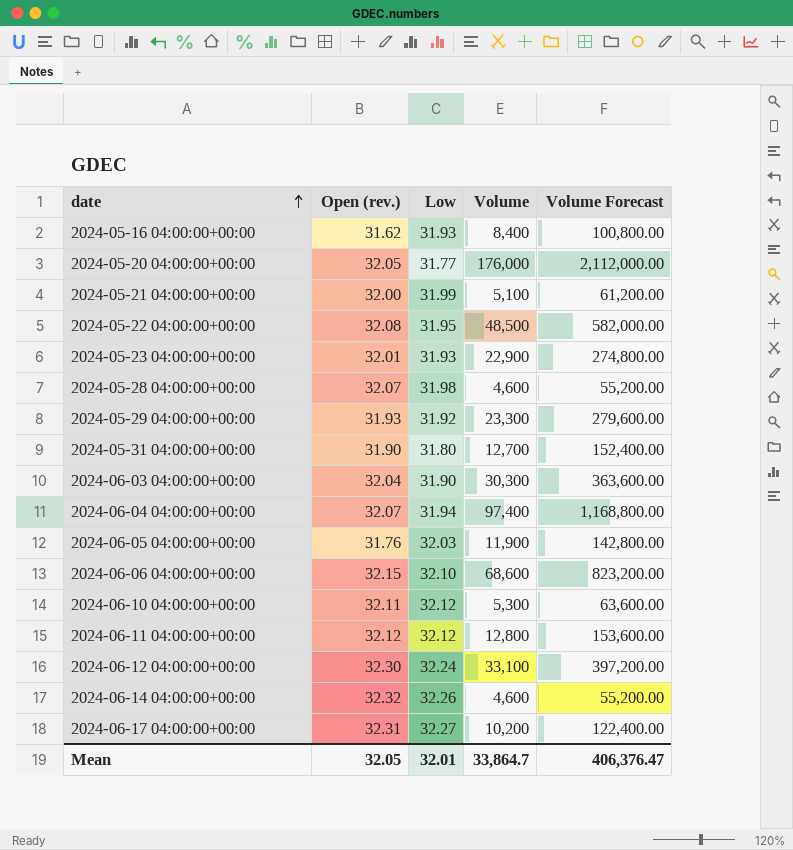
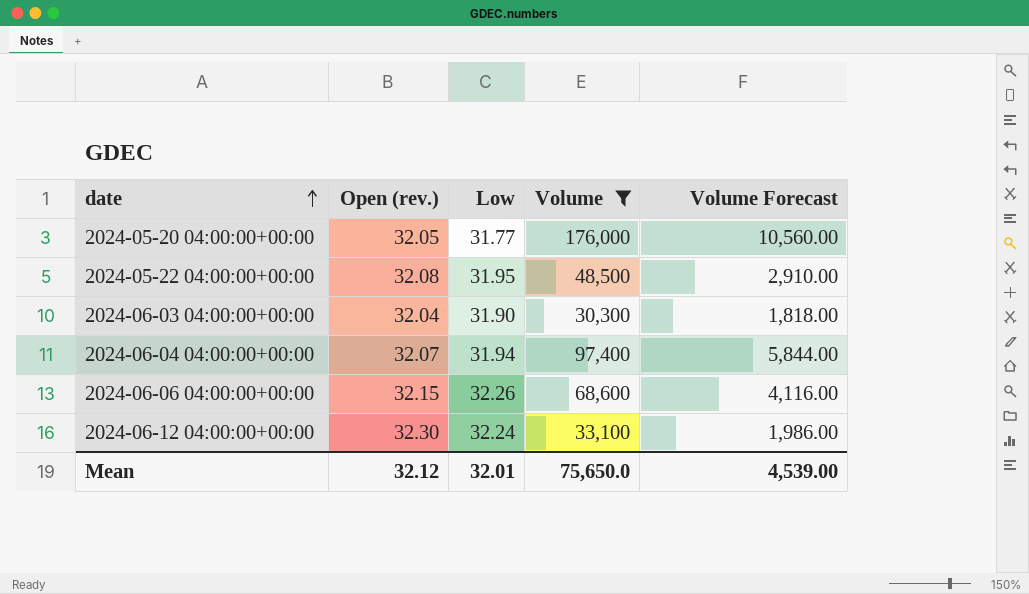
filter: none -> Volume >= 30,300
column Volume Forecast | formula: [Volume] * 12 -> [Volume] * 0.06
2024-06-06 04:00:00+00:00 | Low: 32.10 -> 32.26
Mean | Open (rev.): 32.05 -> 32.12
Mean | Volume: 33,864.7 -> 75,650.0
Mean | Volume Forecast: 406,376.47 -> 4,539.00

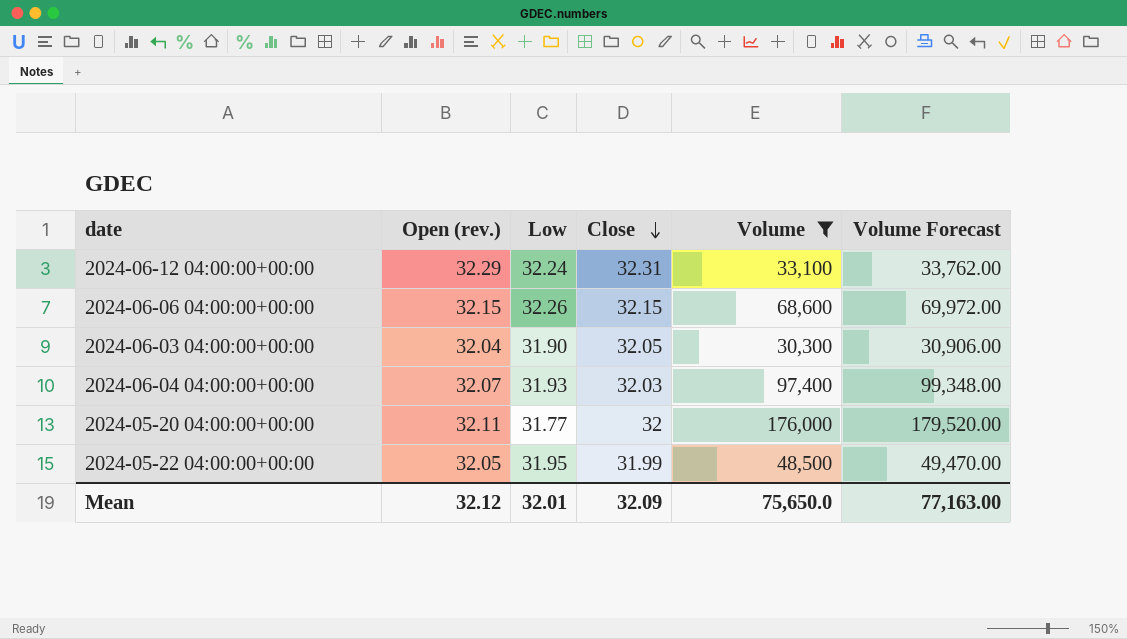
row order: date ascending -> Close descending
column Close | position: none -> 4
column Volume Forecast | formula: [Volume] * 0.06 -> [Volume] * 1.02
2024-06-12 04:00:00+00:00 | Open (rev.): 32.30 -> 32.29
2024-06-04 04:00:00+00:00 | Low: 31.94 -> 31.93
2024-05-20 04:00:00+00:00 | Open (rev.): 32.05 -> 32.11
2024-05-22 04:00:00+00:00 | Open (rev.): 32.08 -> 32.05
Mean | Volume Forecast: 4,539.00 -> 77,163.00

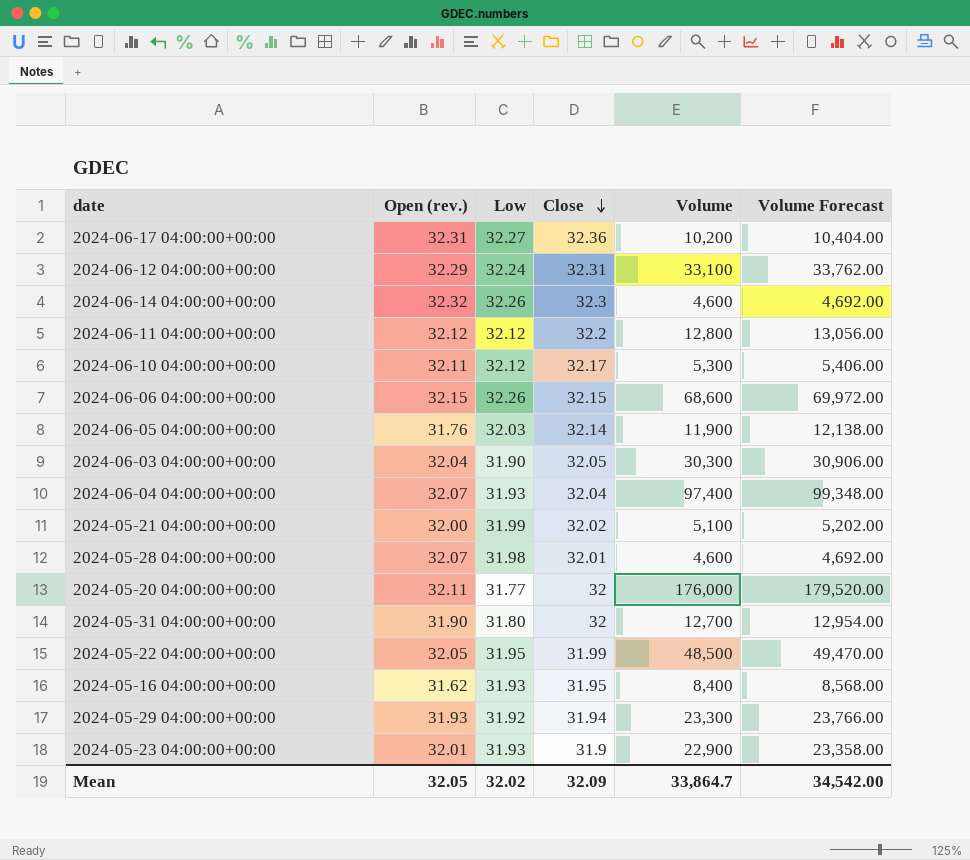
filter: Volume >= 30,300 -> none
2024-06-04 04:00:00+00:00 | Close: 32.03 -> 32.04
Mean | Open (rev.): 32.12 -> 32.05
Mean | Low: 32.01 -> 32.02
Mean | Volume: 75,650.0 -> 33,864.7
Mean | Volume Forecast: 77,163.00 -> 34,542.00

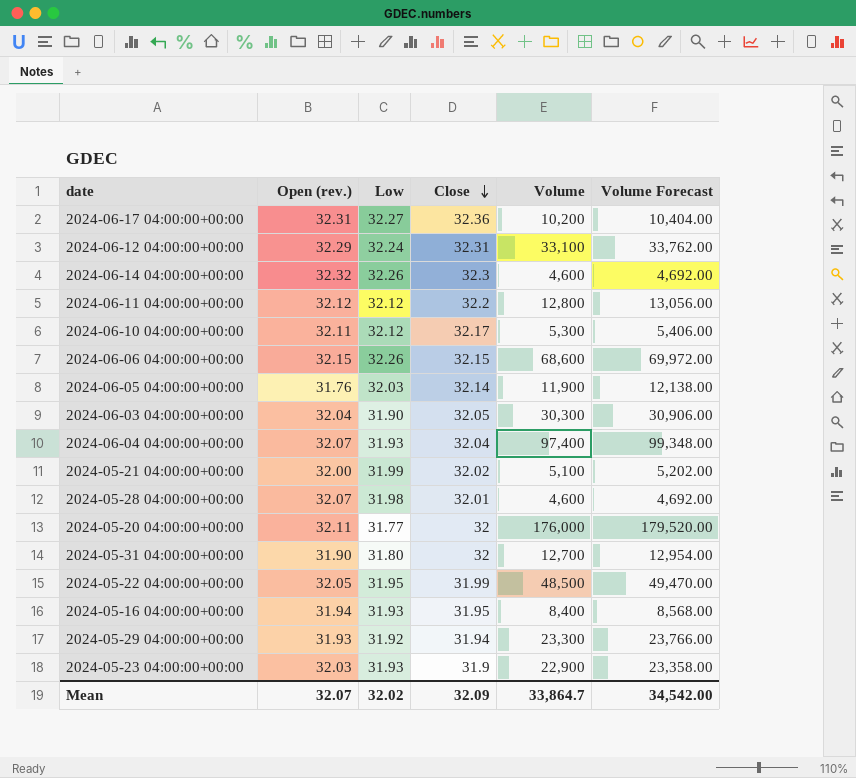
2024-05-16 04:00:00+00:00 | Open (rev.): 31.62 -> 31.94
2024-05-23 04:00:00+00:00 | Open (rev.): 32.01 -> 32.03
Mean | Open (rev.): 32.05 -> 32.07

